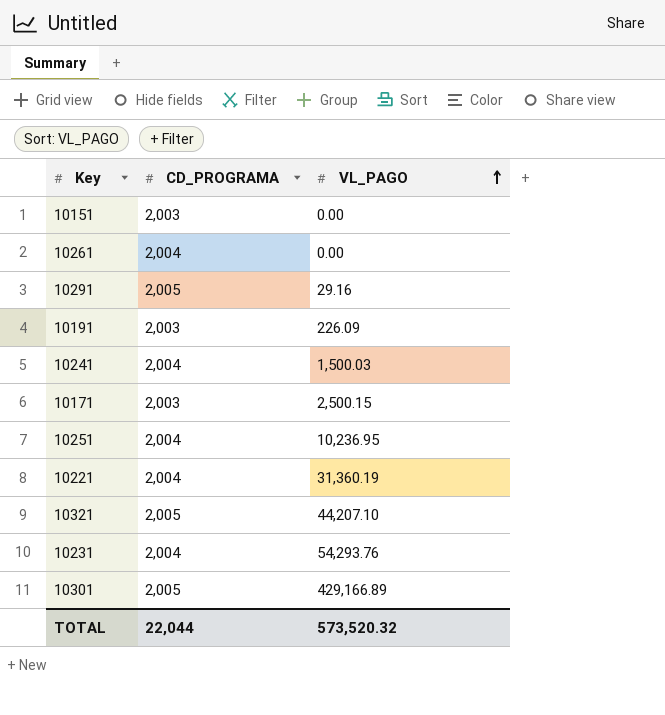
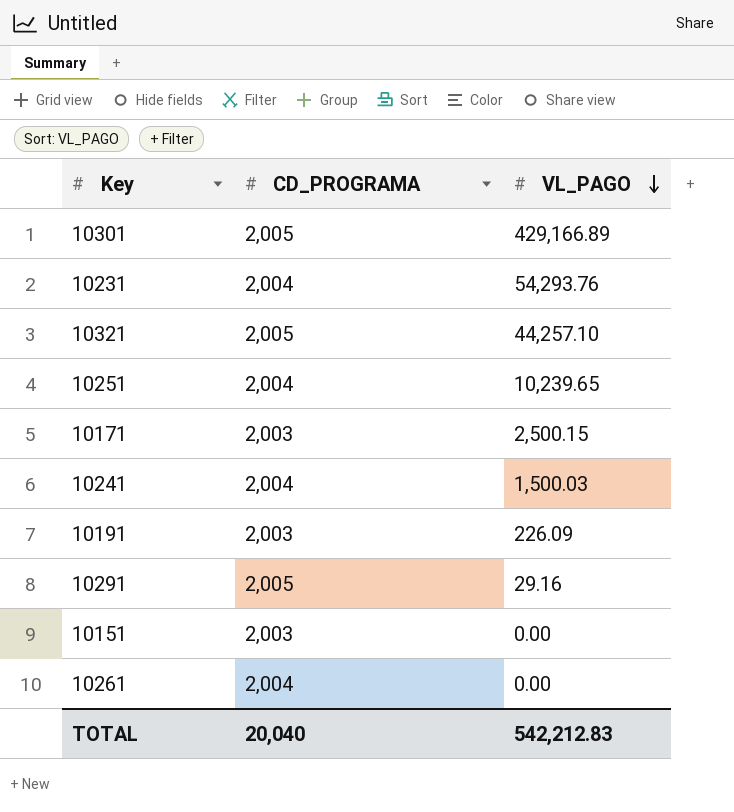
row order: VL_PAGO ascending -> VL_PAGO descending
row 10221: 2,004 | 31,360.19 -> none
10321 | VL_PAGO: 44,207.10 -> 44,257.10
10251 | VL_PAGO: 10,236.95 -> 10,239.65
TOTAL | CD_PROGRAMA: 22,044 -> 20,040
TOTAL | VL_PAGO: 573,520.32 -> 542,212.83

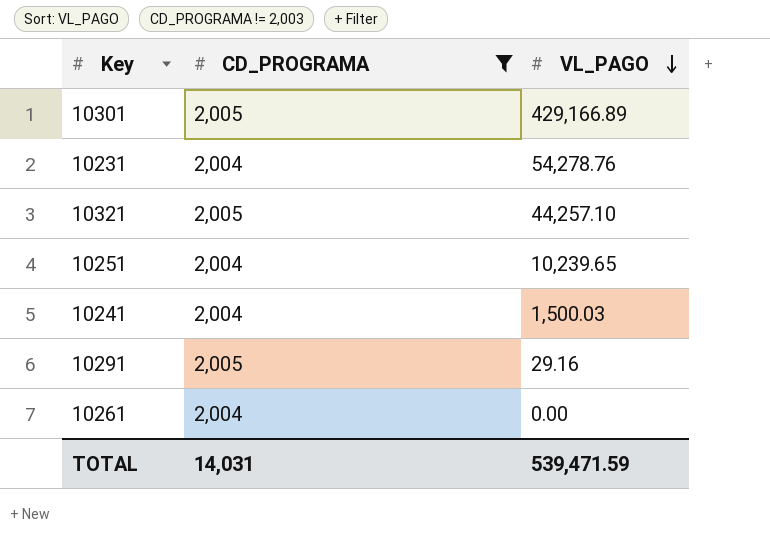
filter: none -> CD_PROGRAMA != 2,003
10231 | VL_PAGO: 54,293.76 -> 54,278.76
TOTAL | CD_PROGRAMA: 20,040 -> 14,031
TOTAL | VL_PAGO: 542,212.83 -> 539,471.59

